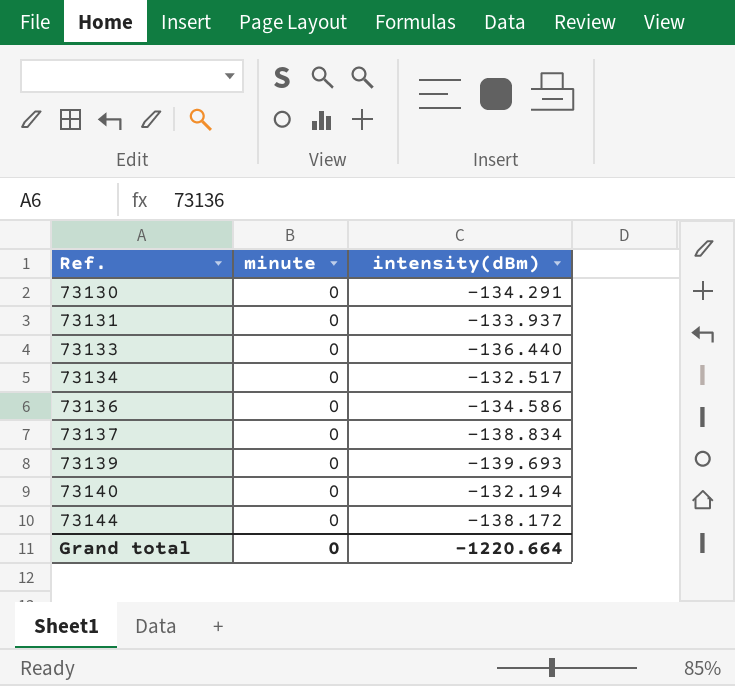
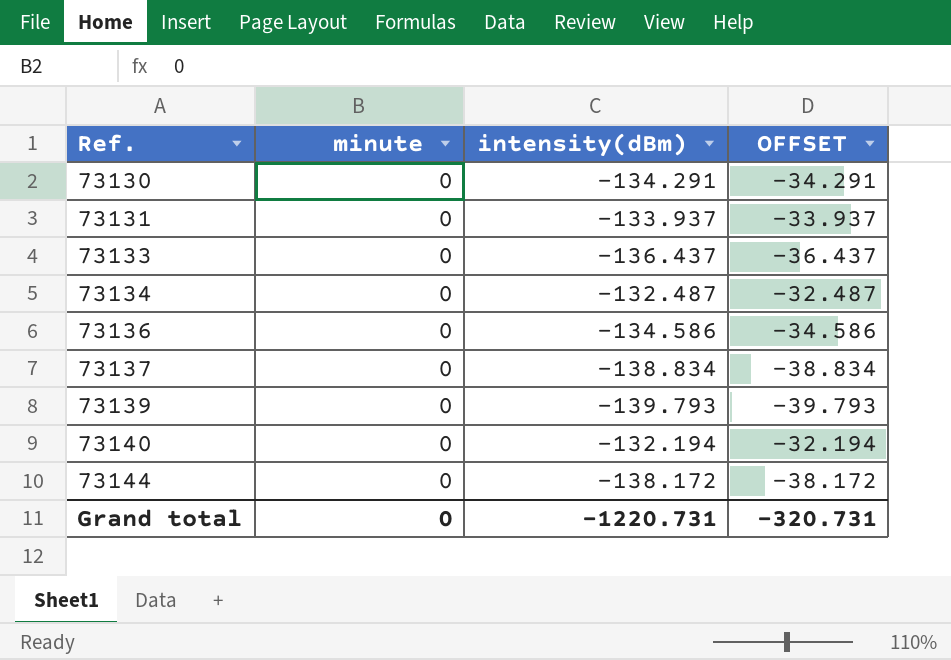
column OFFSET | formula: none -> [intensity(dBm)] + 100
73133 | intensity(dBm): -136.440 -> -136.437
73134 | intensity(dBm): -132.517 -> -132.487
73139 | intensity(dBm): -139.693 -> -139.793
Grand total | intensity(dBm): -1220.664 -> -1220.731

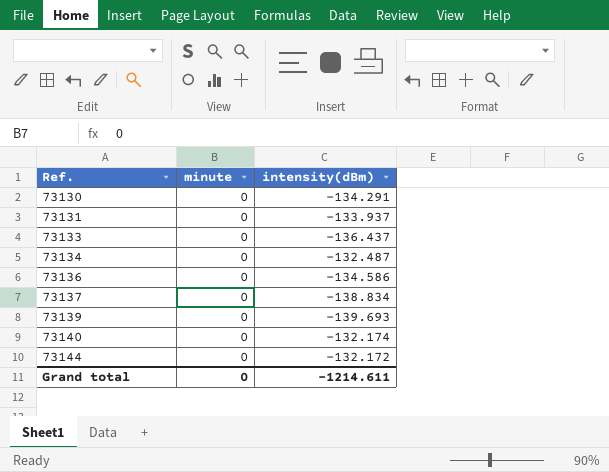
column OFFSET | formula: [intensity(dBm)] + 100 -> none
73139 | intensity(dBm): -139.793 -> -139.693
73140 | intensity(dBm): -132.194 -> -132.174
73144 | intensity(dBm): -138.172 -> -132.172
Grand total | intensity(dBm): -1220.731 -> -1214.611

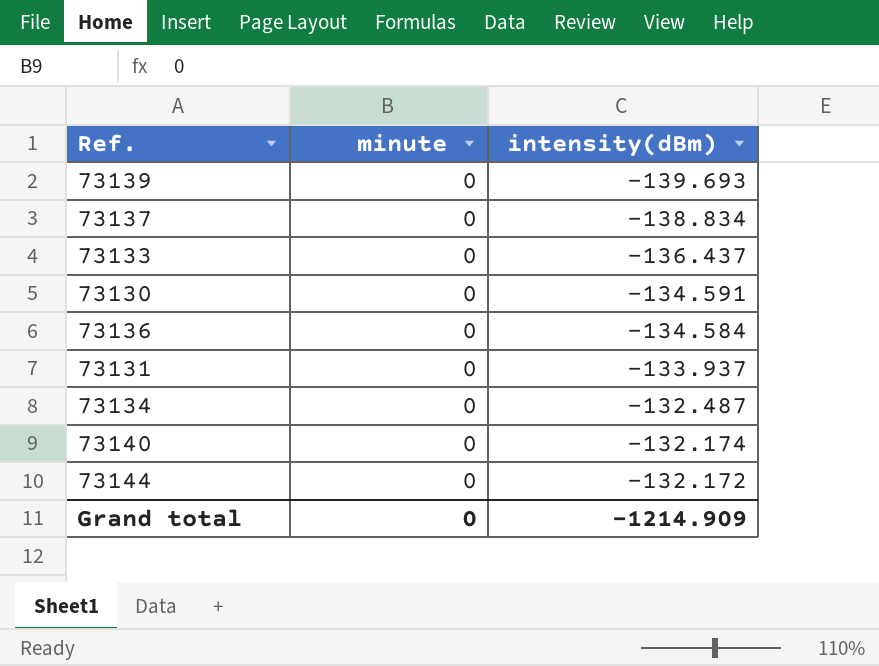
row order: Ref. ascending -> intensity(dBm) ascending
73130 | intensity(dBm): -134.291 -> -134.591
73136 | intensity(dBm): -134.586 -> -134.584
Grand total | intensity(dBm): -1214.611 -> -1214.909

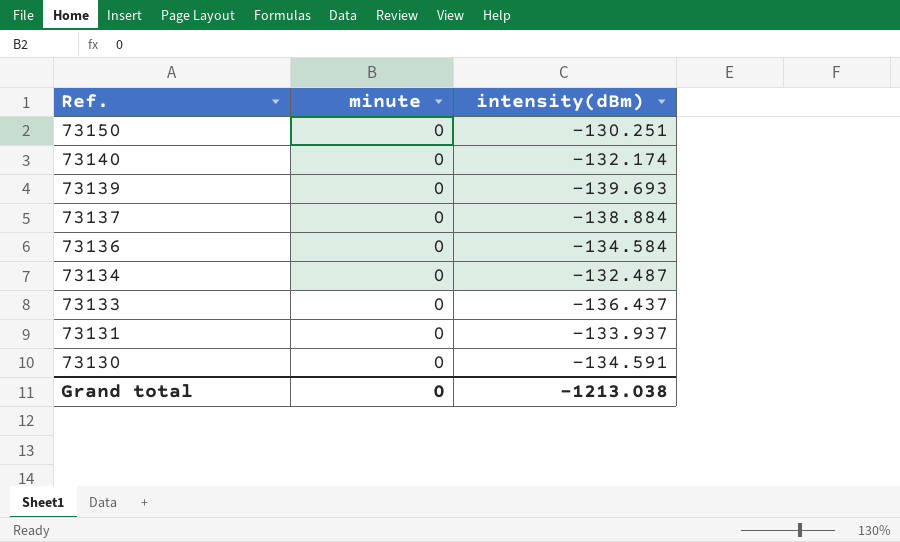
row order: intensity(dBm) ascending -> Ref. descending
row 73144: 0 | -132.172 -> none
row 73150: none -> 0 | -130.251
73137 | intensity(dBm): -138.834 -> -138.884
Grand total | intensity(dBm): -1214.909 -> -1213.038

